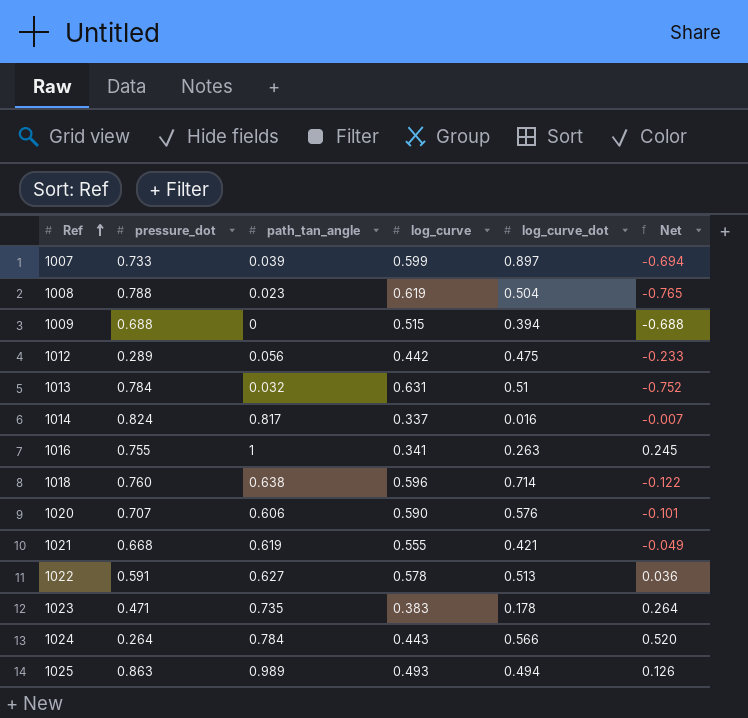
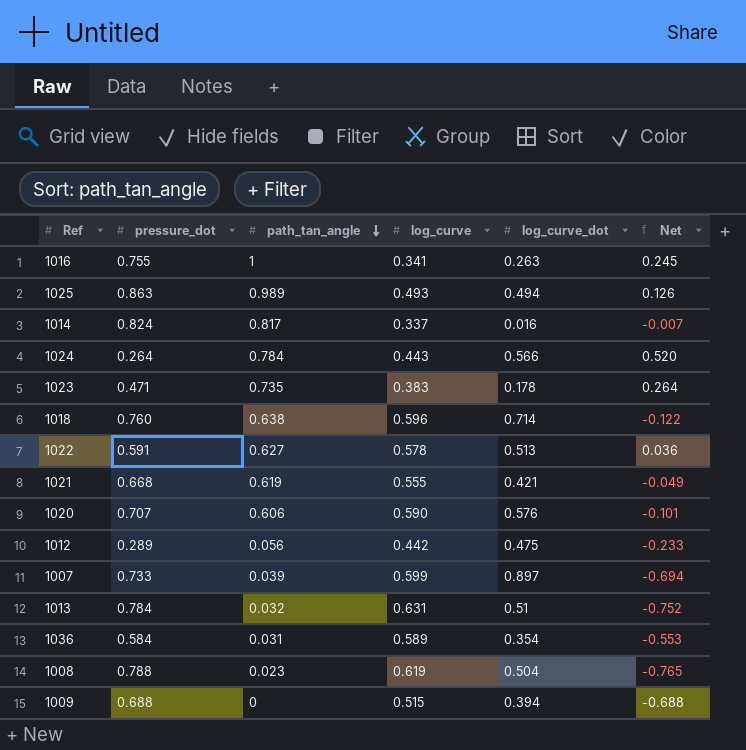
row order: Ref ascending -> path_tan_angle descending
row 1036: none -> 0.584 | 0.031 | 0.589 | 0.354 | -0.553

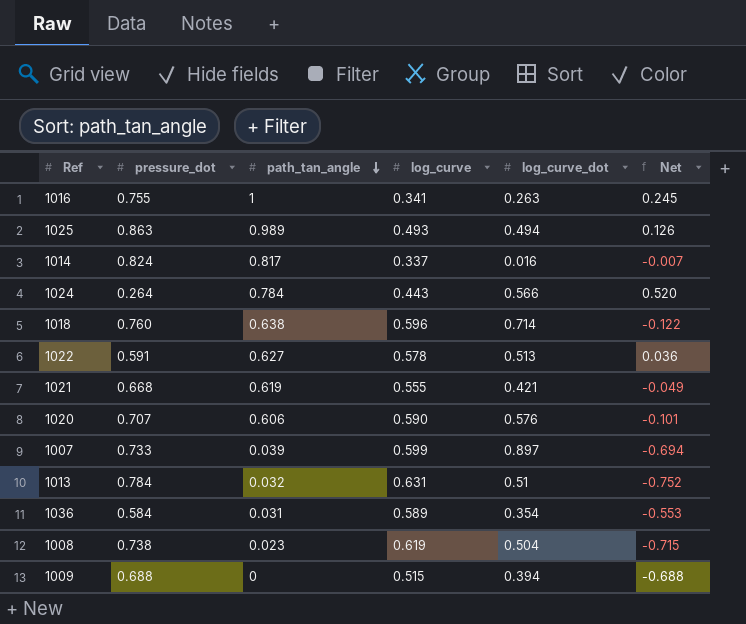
row 1023: 0.471 | 0.735 | 0.383 | 0.178 | 0.264 -> none
row 1012: 0.289 | 0.056 | 0.442 | 0.475 | -0.233 -> none
1008 | pressure_dot: 0.788 -> 0.738
1008 | Net: -0.765 -> -0.715

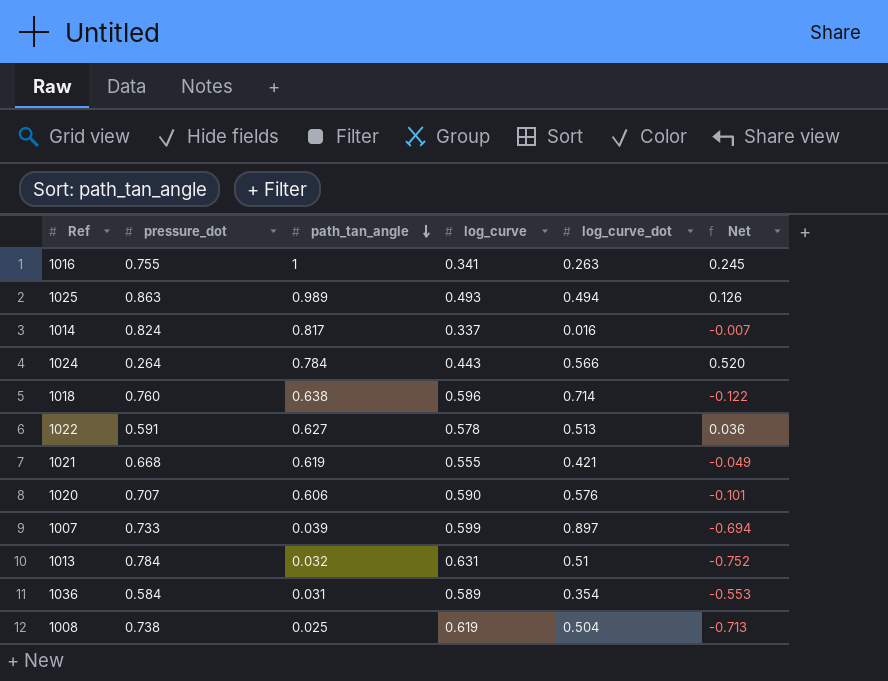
row 1009: 0.688 | 0 | 0.515 | 0.394 | -0.688 -> none
1008 | path_tan_angle: 0.023 -> 0.025
1008 | Net: -0.715 -> -0.713

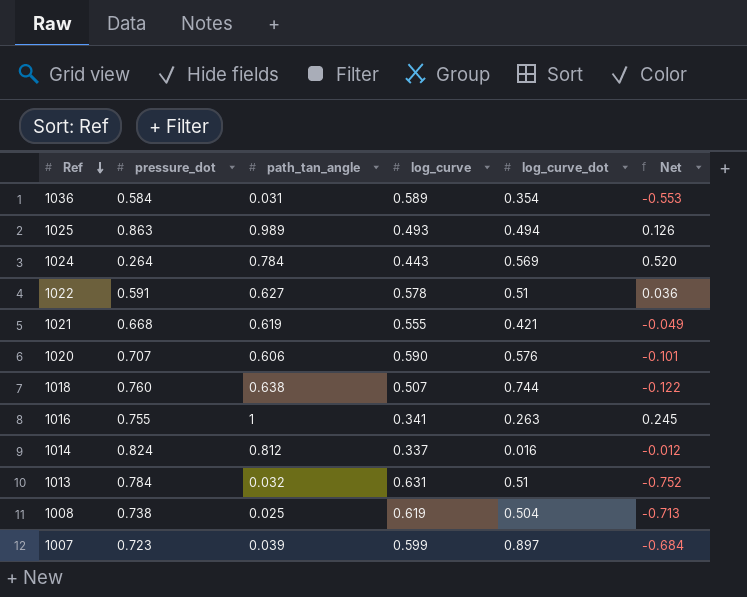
row order: path_tan_angle descending -> Ref descending
1024 | log_curve_dot: 0.566 -> 0.569
1022 | log_curve_dot: 0.513 -> 0.51
1018 | log_curve: 0.596 -> 0.507
1018 | log_curve_dot: 0.714 -> 0.744
1014 | path_tan_angle: 0.817 -> 0.812
1014 | Net: -0.007 -> -0.012
1007 | pressure_dot: 0.733 -> 0.723
1007 | Net: -0.694 -> -0.684

